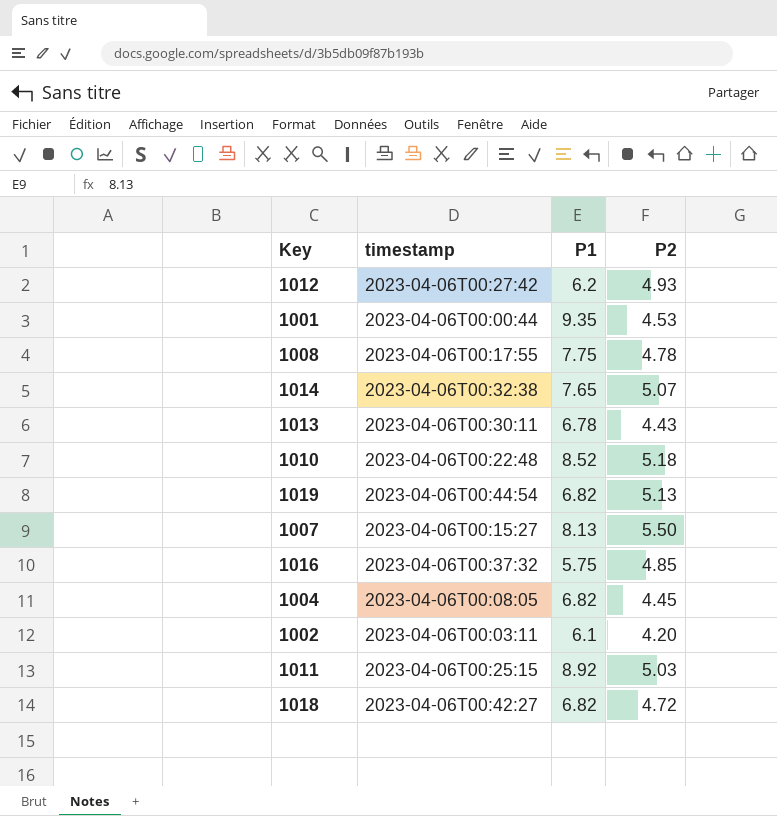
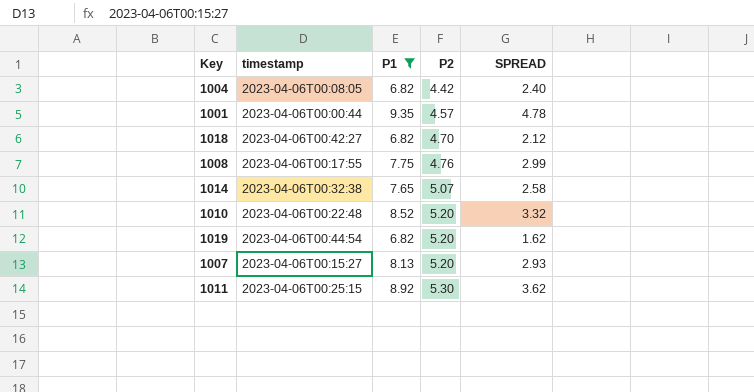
filter: none -> P1 >= 6.82
row order: none -> P2 ascending
column SPREAD | formula: none -> [P1] - [P2]
1004 | P2: 4.45 -> 4.42
1001 | P2: 4.53 -> 4.57
1018 | P2: 4.72 -> 4.70
1008 | P2: 4.78 -> 4.76
1010 | P2: 5.18 -> 5.20
1019 | P2: 5.13 -> 5.20
1007 | P2: 5.50 -> 5.20
1011 | P2: 5.03 -> 5.30

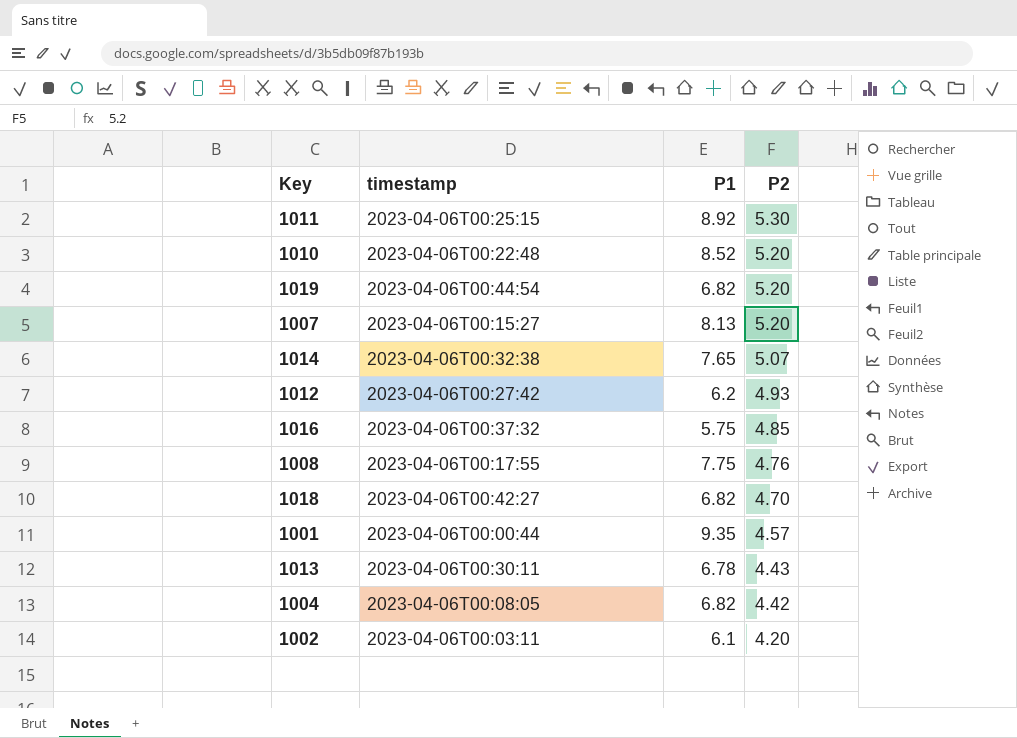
filter: P1 >= 6.82 -> none
row order: P2 ascending -> P2 descending
column SPREAD | formula: [P1] - [P2] -> none

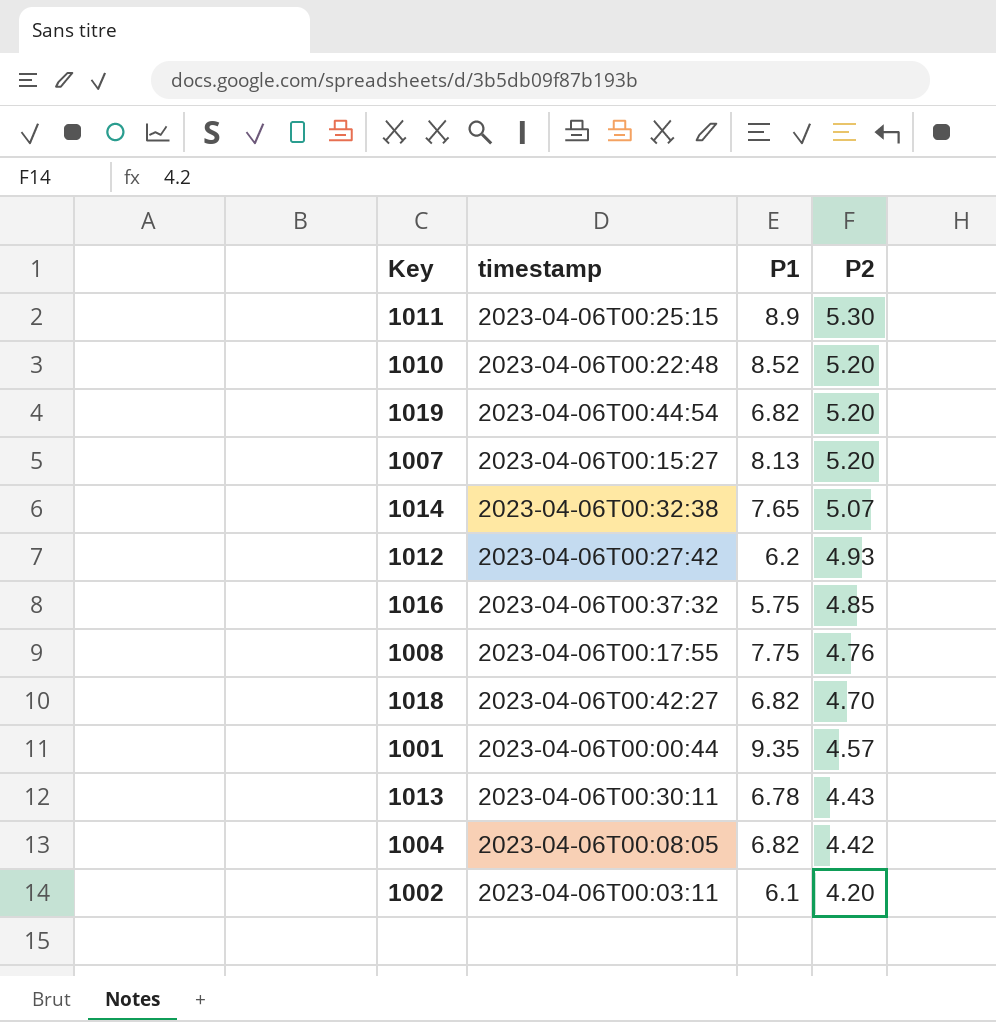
1011 | P1: 8.92 -> 8.9

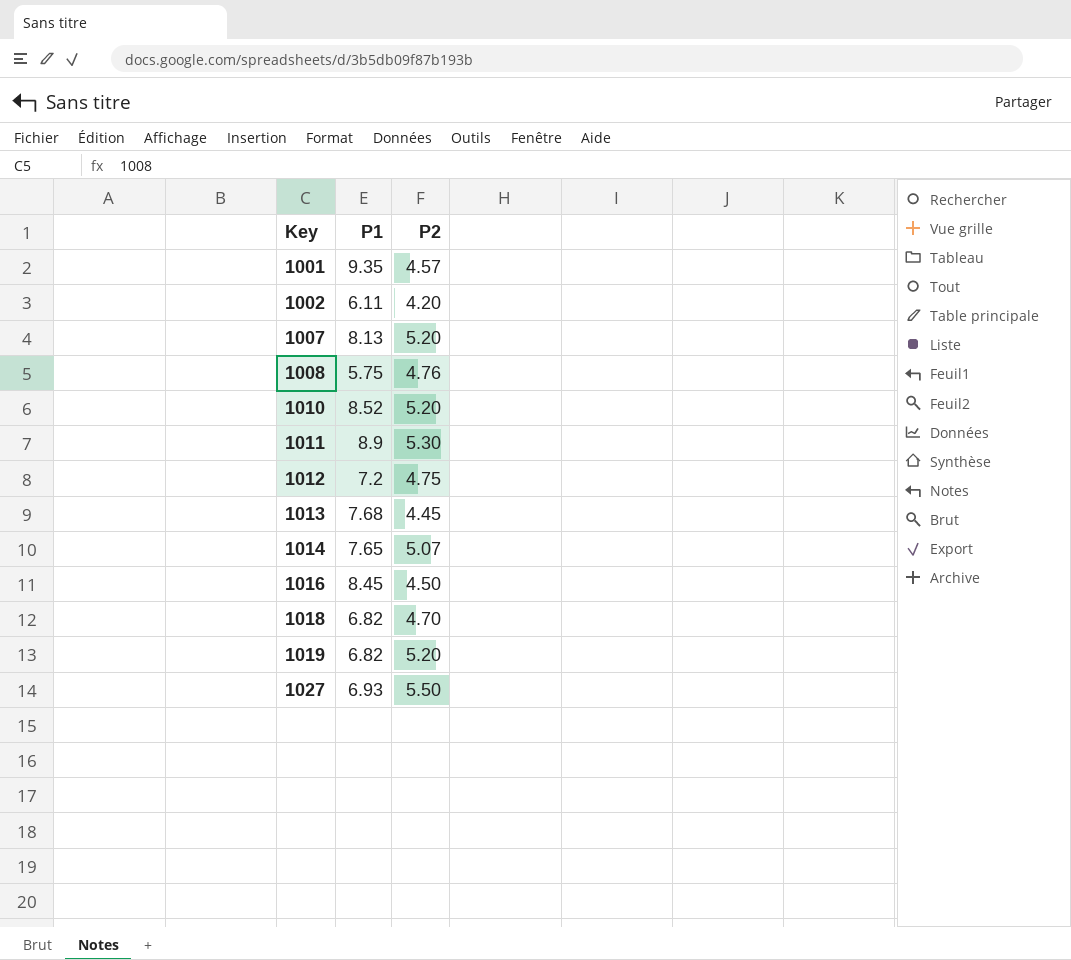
row order: P2 descending -> Key ascending
column timestamp | position: 2 -> none
row 1004: 2023-04-06T00:08:05 | 6.82 | 4.42 -> none
1002 | P1: 6.1 -> 6.11
1008 | P1: 7.75 -> 5.75
1012 | P1: 6.2 -> 7.2
1012 | P2: 4.93 -> 4.75
1013 | P1: 6.78 -> 7.68
1013 | P2: 4.43 -> 4.45
1016 | P1: 5.75 -> 8.45
1016 | P2: 4.85 -> 4.50
row 1027: none -> 6.93 | 5.50

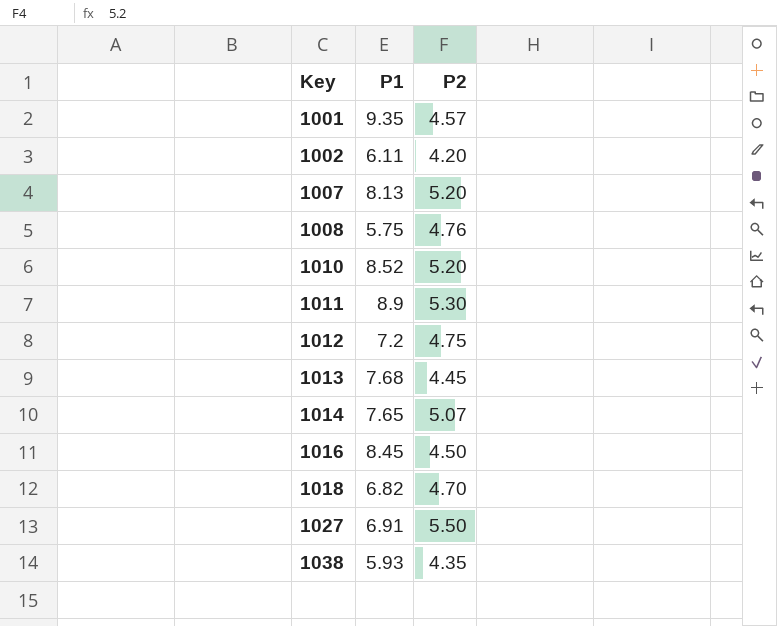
row 1019: 6.82 | 5.20 -> none
1027 | P1: 6.93 -> 6.91
row 1038: none -> 5.93 | 4.35

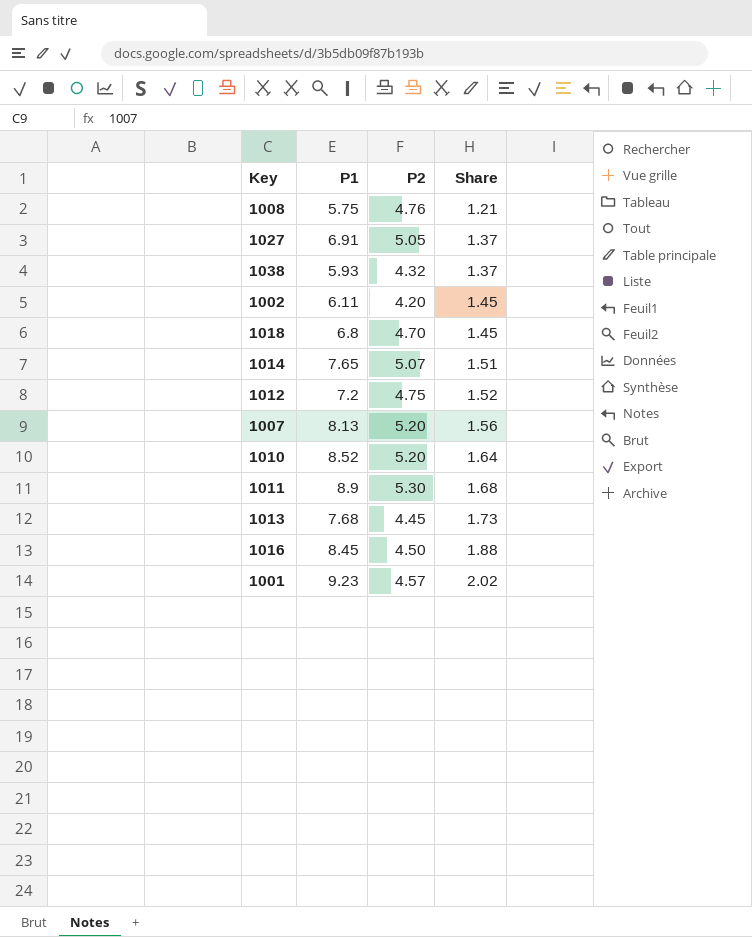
row order: Key ascending -> Share ascending
column Share | formula: none -> [P1] / [P2]
1027 | P2: 5.50 -> 5.05
1038 | P2: 4.35 -> 4.32
1018 | P1: 6.82 -> 6.8
1001 | P1: 9.35 -> 9.23

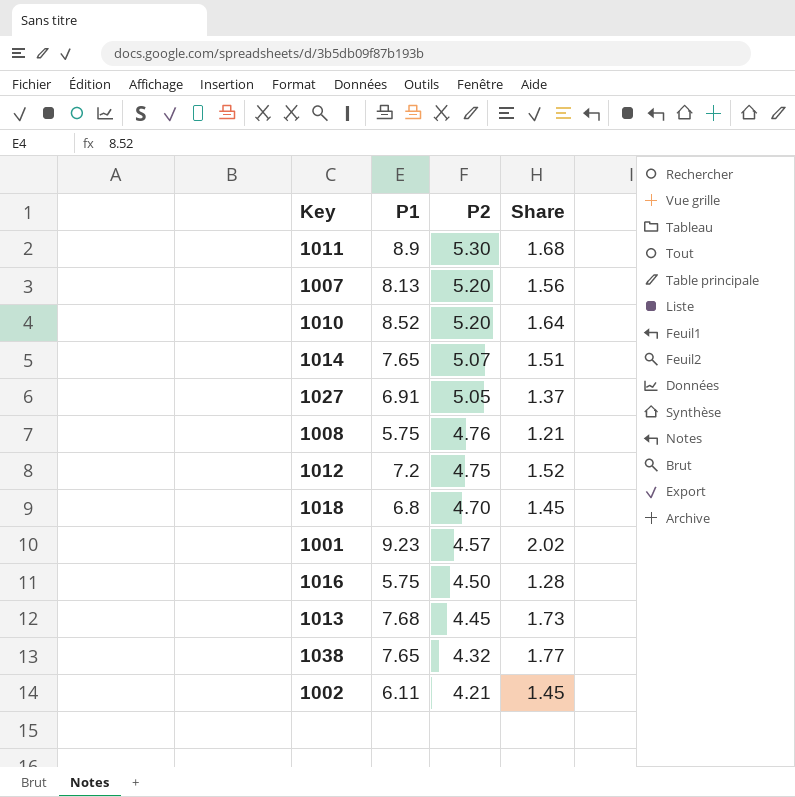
row order: Share ascending -> P2 descending
1016 | P1: 8.45 -> 5.75
1016 | Share: 1.88 -> 1.28
1038 | P1: 5.93 -> 7.65
1038 | Share: 1.37 -> 1.77
1002 | P2: 4.20 -> 4.21

